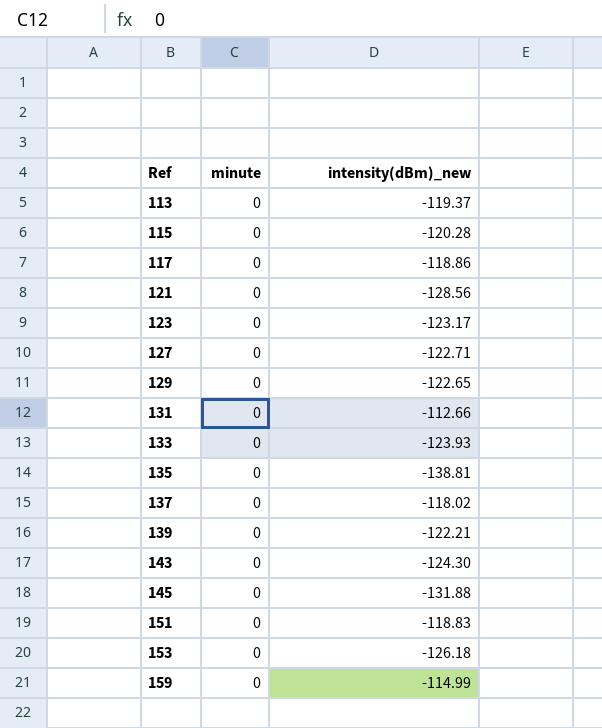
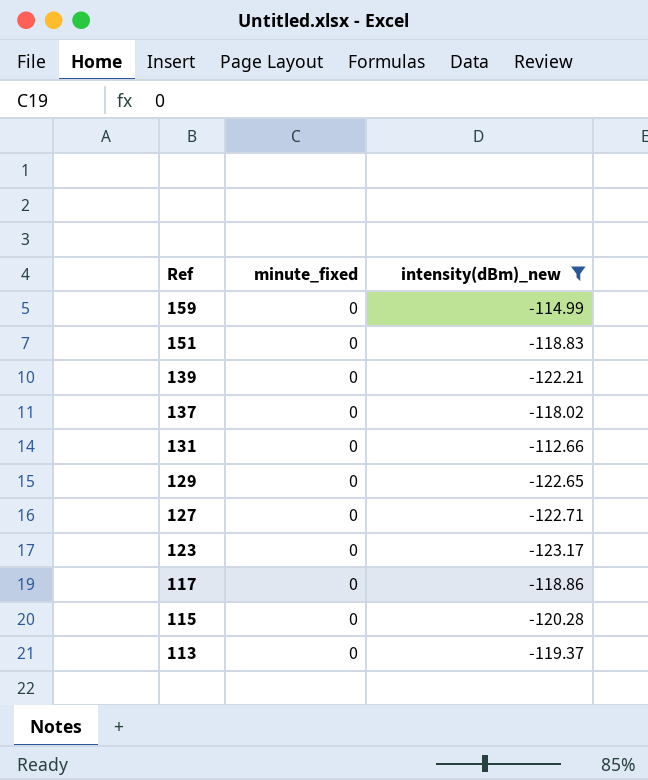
filter: none -> intensity(dBm)_new >= -123.17
row order: Ref ascending -> Ref descending
column name: minute -> minute_fixed

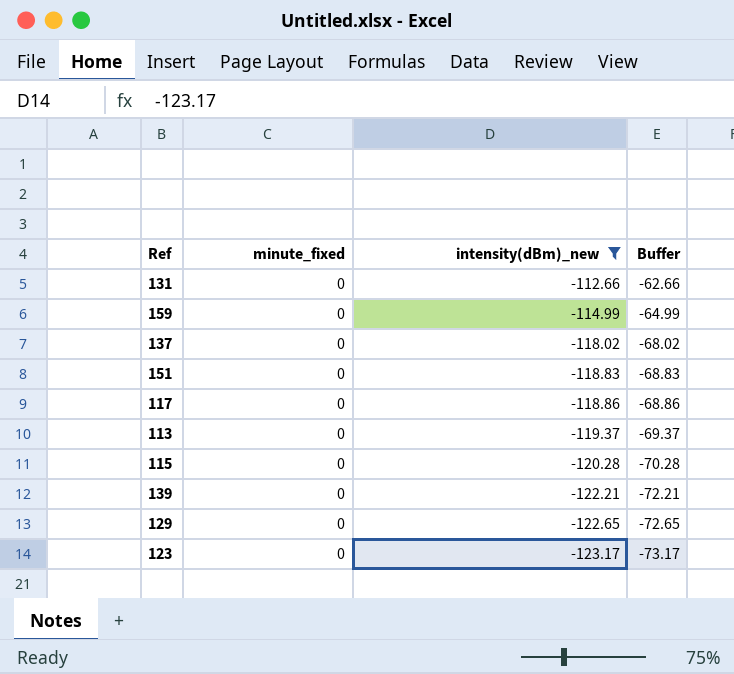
row order: Ref descending -> intensity(dBm)_new descending
column Buffer | formula: none -> [intensity(dBm)_new] + 50
row 127: 0 | -122.71 -> none

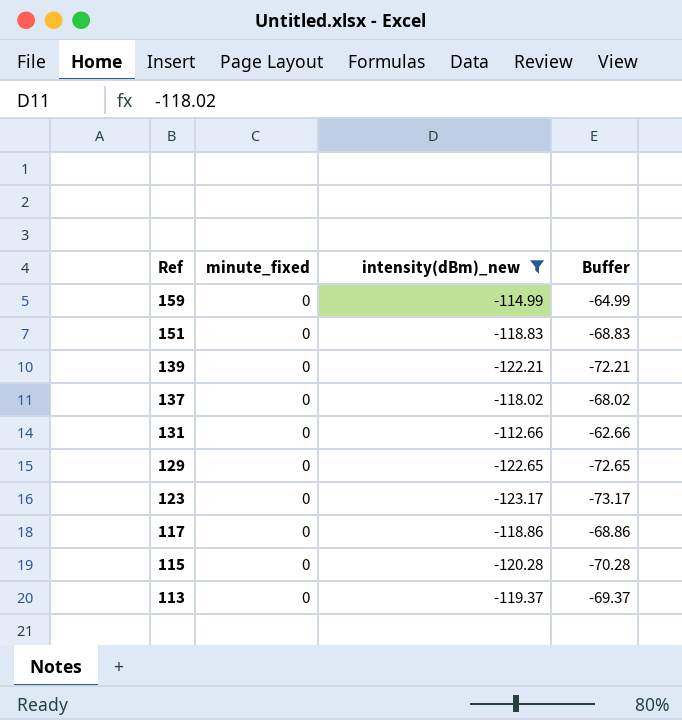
row order: intensity(dBm)_new descending -> Ref descending

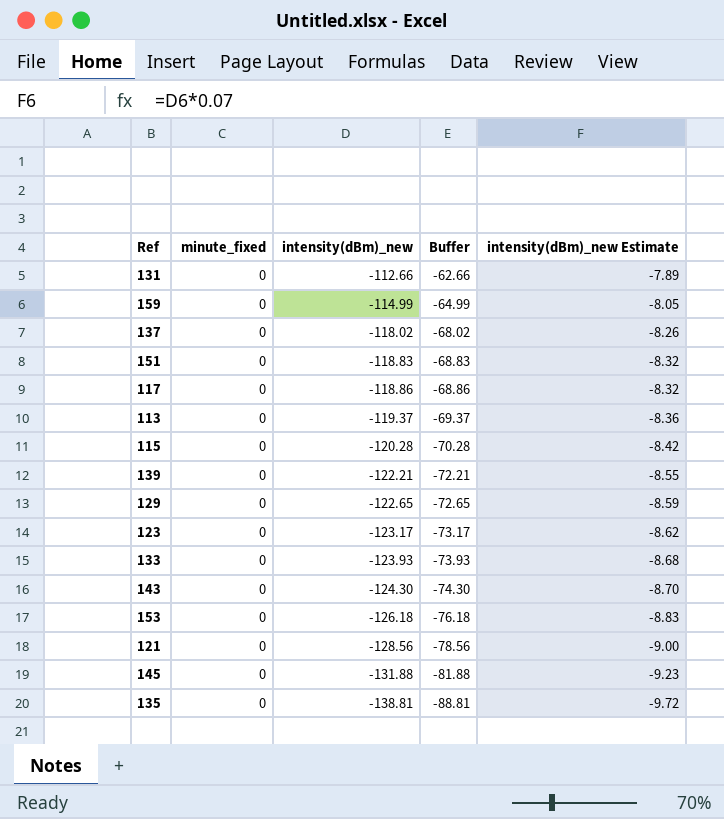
filter: intensity(dBm)_new >= -123.17 -> none
row order: Ref descending -> intensity(dBm)_new descending
column intensity(dBm)_new Estimate | formula: none -> [intensity(dBm)_new] * 0.07

